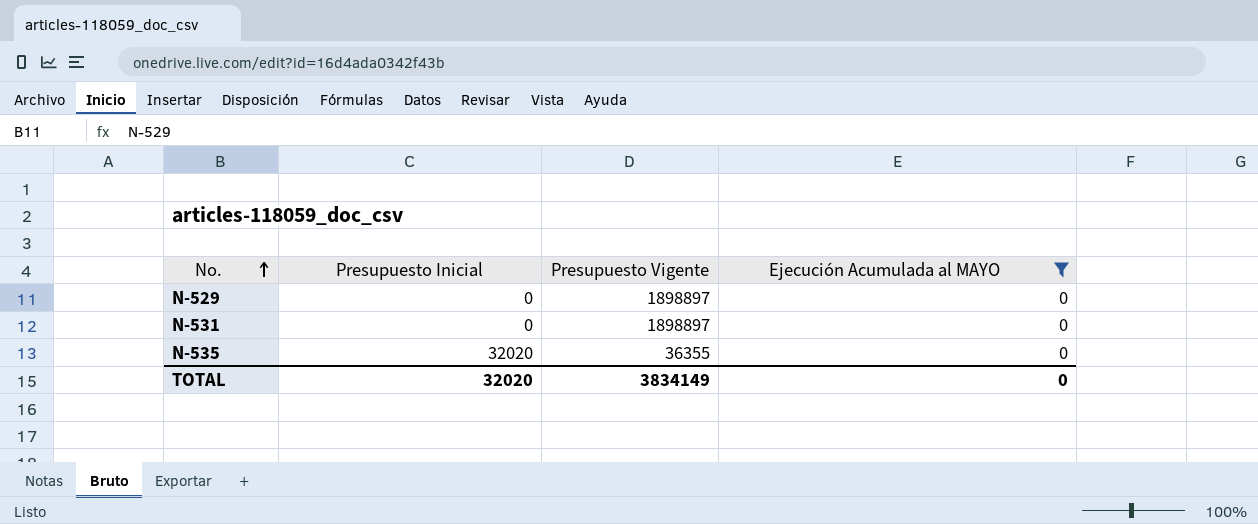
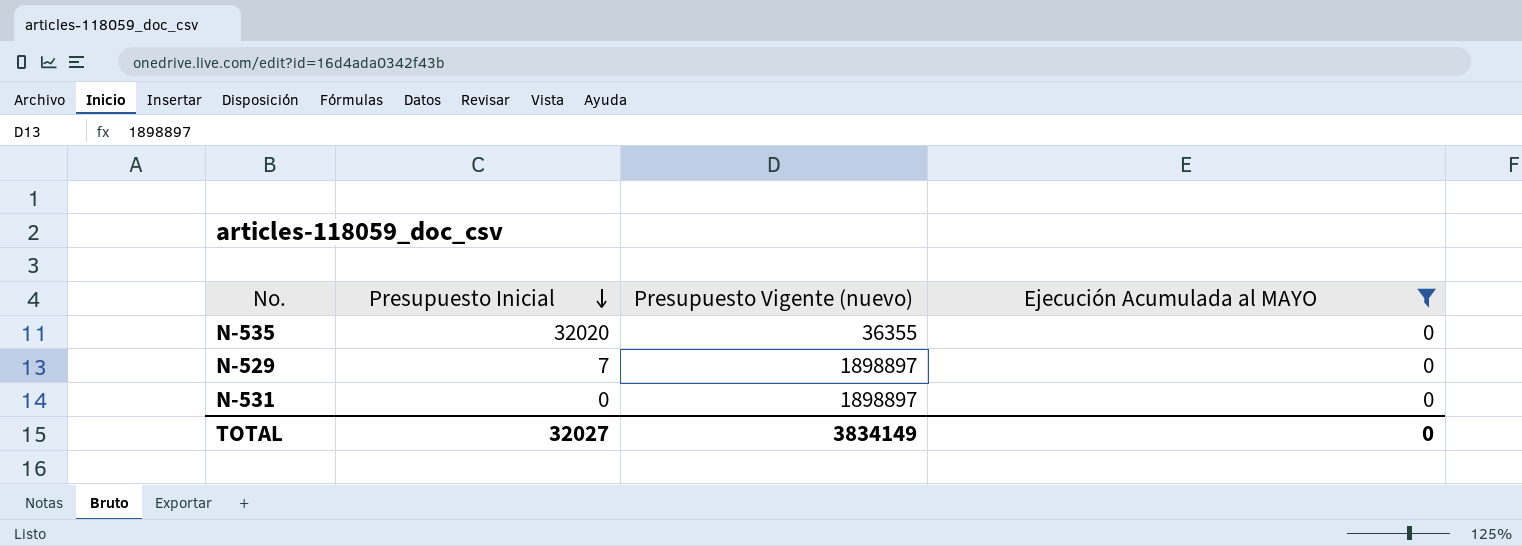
row order: No. ascending -> Presupuesto Inicial descending
column name: Presupuesto Vigente -> Presupuesto Vigente (nuevo)
N-529 | Presupuesto Inicial: 0 -> 7
TOTAL | Presupuesto Inicial: 32020 -> 32027

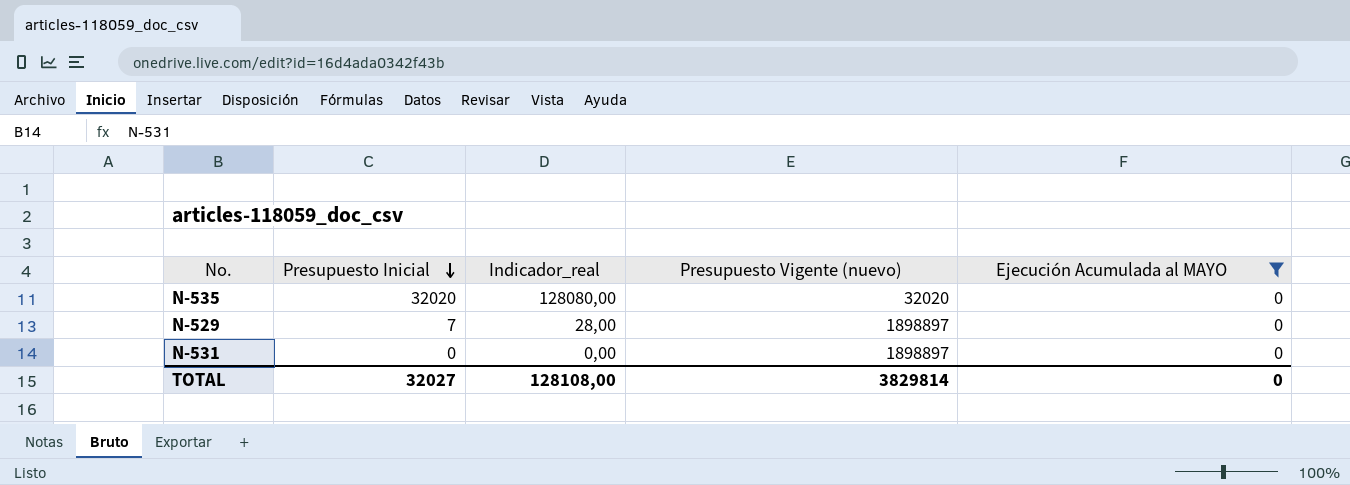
column Indicador_real | formula: none -> [Presupuesto Inicial] * 4
N-535 | Presupuesto Vigente (nuevo): 36355 -> 32020
TOTAL | Presupuesto Vigente (nuevo): 3834149 -> 3829814

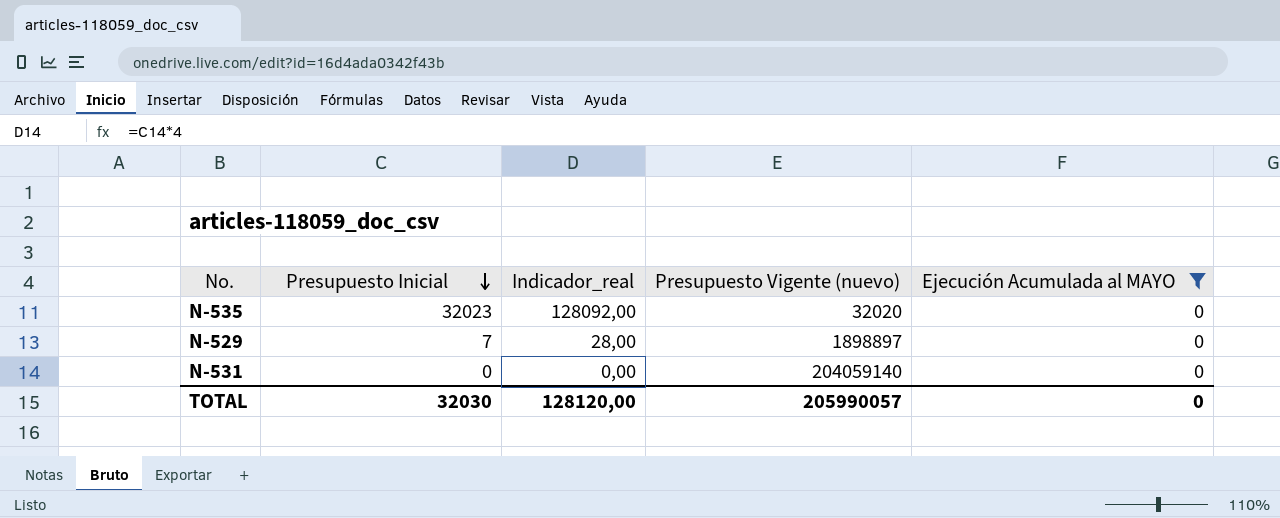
N-535 | Presupuesto Inicial: 32020 -> 32023
N-535 | Indicador_real: 128080,00 -> 128092,00
N-531 | Presupuesto Vigente (nuevo): 1898897 -> 204059140
TOTAL | Presupuesto Inicial: 32027 -> 32030
TOTAL | Indicador_real: 128108,00 -> 128120,00
TOTAL | Presupuesto Vigente (nuevo): 3829814 -> 205990057

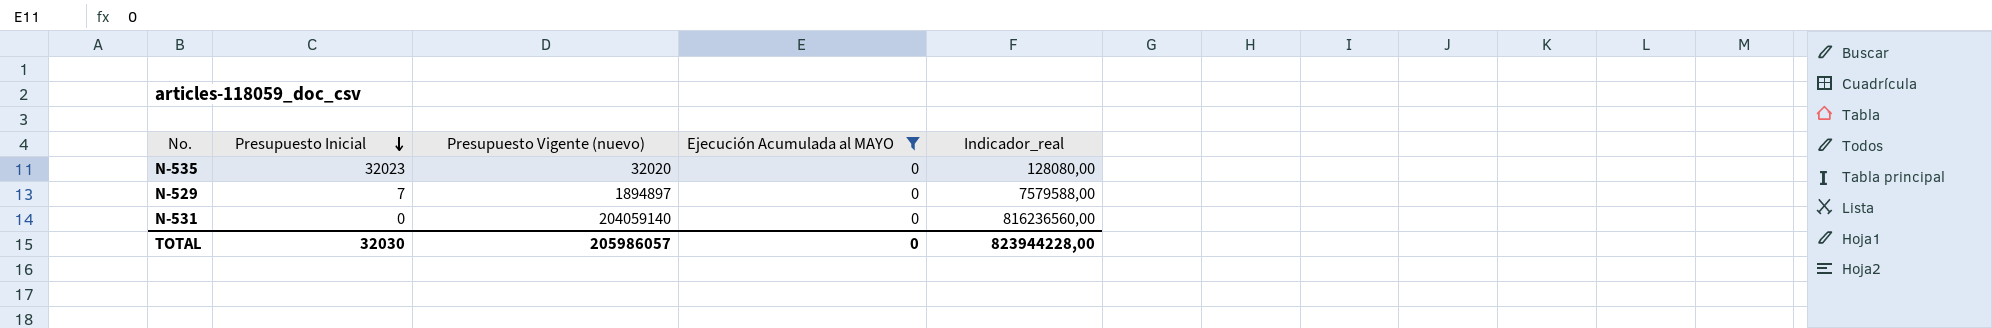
column Indicador_real | formula: [Presupuesto Inicial] * 4 -> [Presupuesto Vigente (nuevo)] * 4
column Indicador_real | position: 3 -> 5
N-529 | Presupuesto Vigente (nuevo): 1898897 -> 1894897
TOTAL | Presupuesto Vigente (nuevo): 205990057 -> 205986057
TOTAL | Indicador_real: 128120,00 -> 823944228,00

